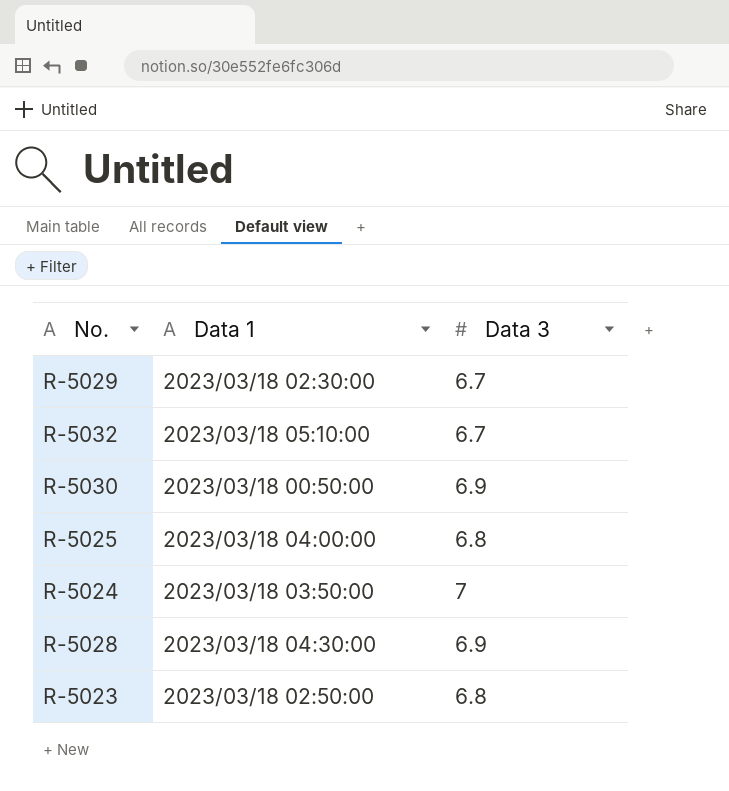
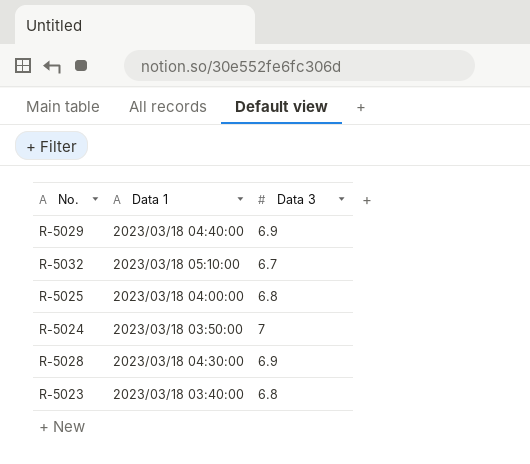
row R-5030: 2023/03/18 00:50:00 | 6.9 -> none
R-5029 | Data 1: 2023/03/18 02:30:00 -> 2023/03/18 04:40:00
R-5029 | Data 3: 6.7 -> 6.9
R-5023 | Data 1: 2023/03/18 02:50:00 -> 2023/03/18 03:40:00

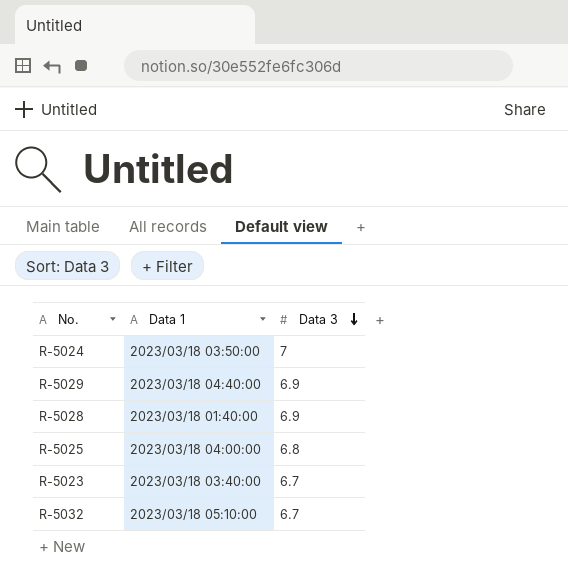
row order: none -> Data 3 descending
R-5028 | Data 1: 2023/03/18 04:30:00 -> 2023/03/18 01:40:00
R-5023 | Data 3: 6.8 -> 6.7

